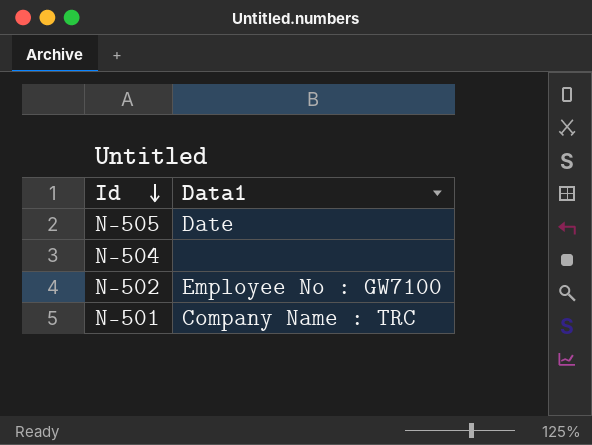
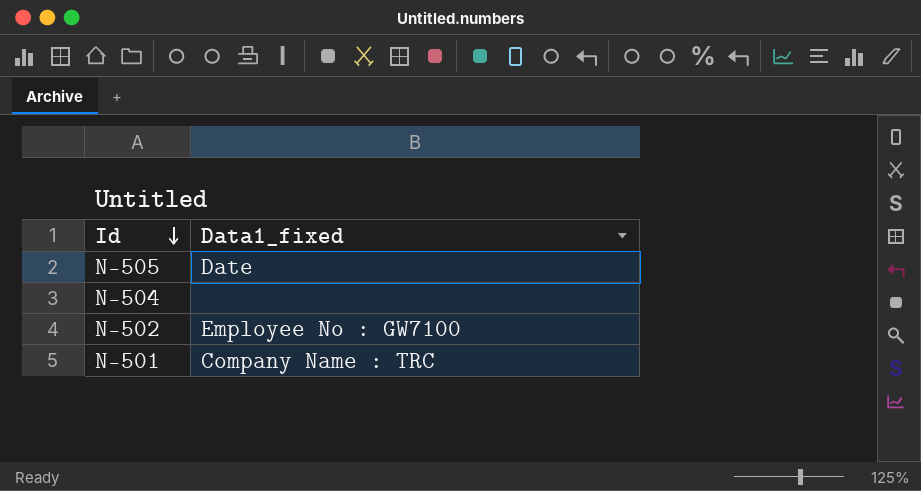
column name: Data1 -> Data1_fixed

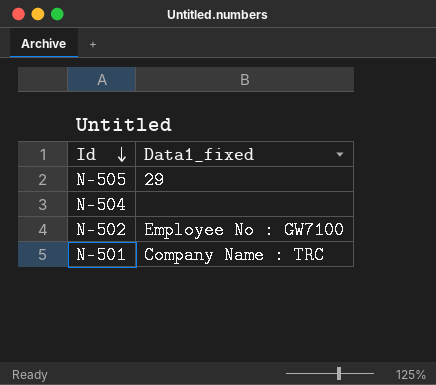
N-505 | Data1_fixed: Date -> 29

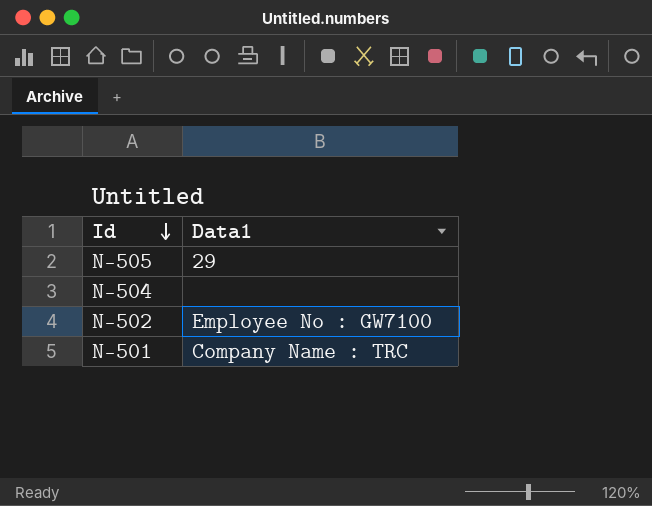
column name: Data1_fixed -> Data1

